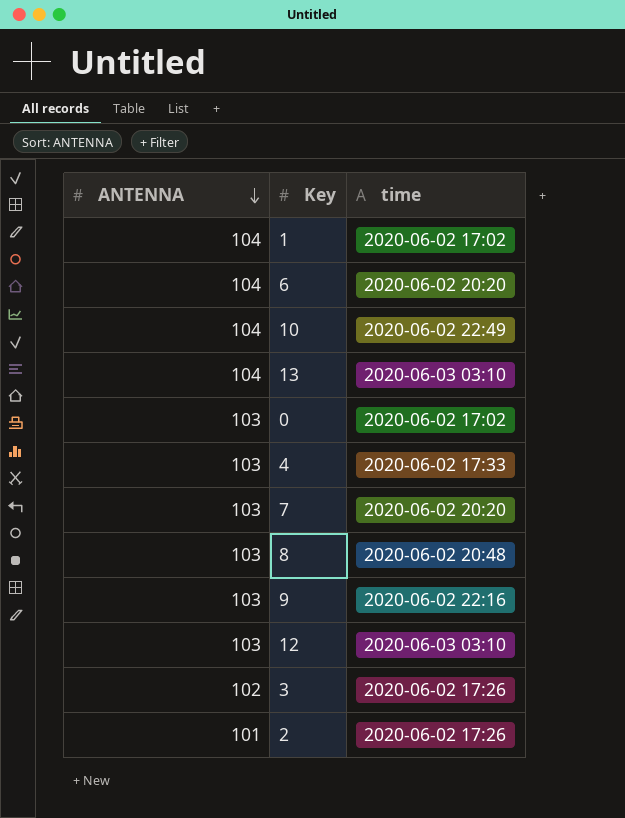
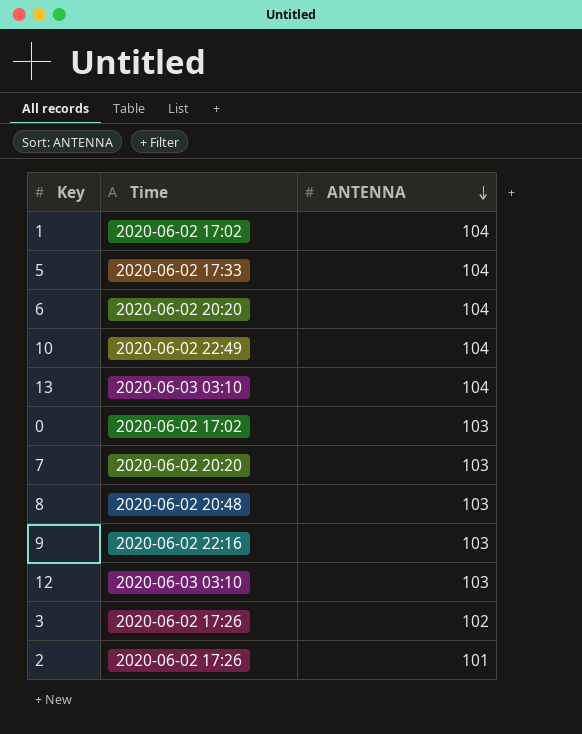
column name: time -> Time
column ANTENNA | position: 1 -> 3
row 4: 103 | 2020-06-02 17:33 -> none
row 5: none -> 2020-06-02 17:33 | 104

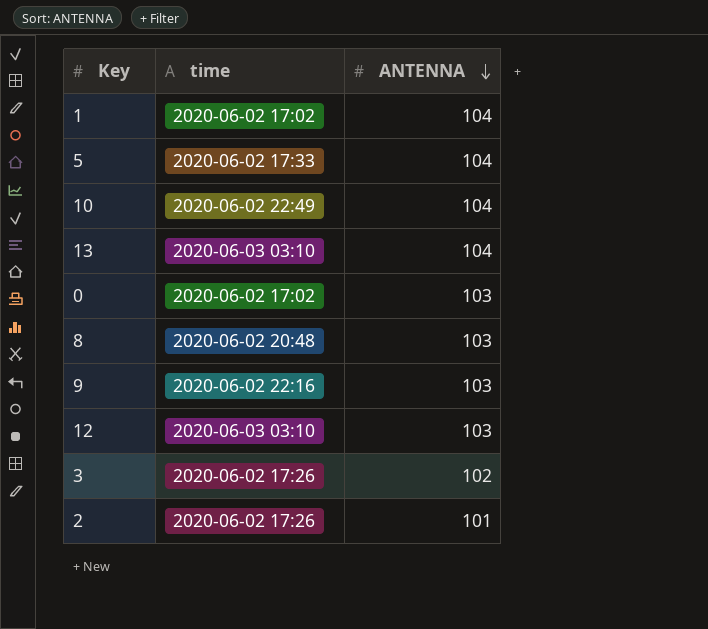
column name: Time -> time
row 6: 2020-06-02 20:20 | 104 -> none
row 7: 2020-06-02 20:20 | 103 -> none

